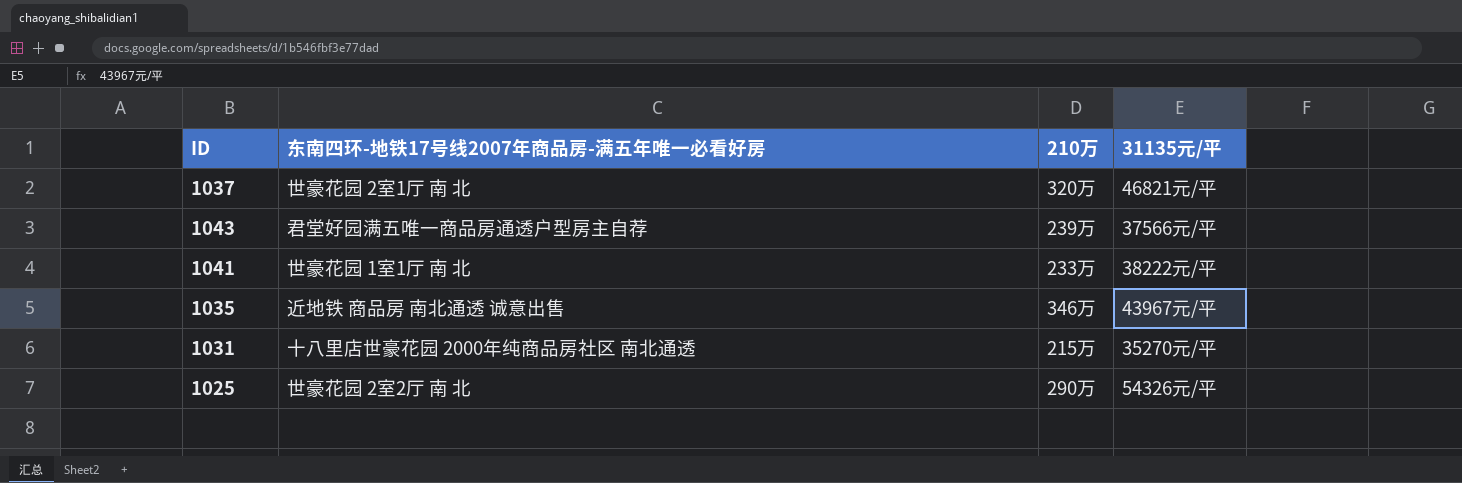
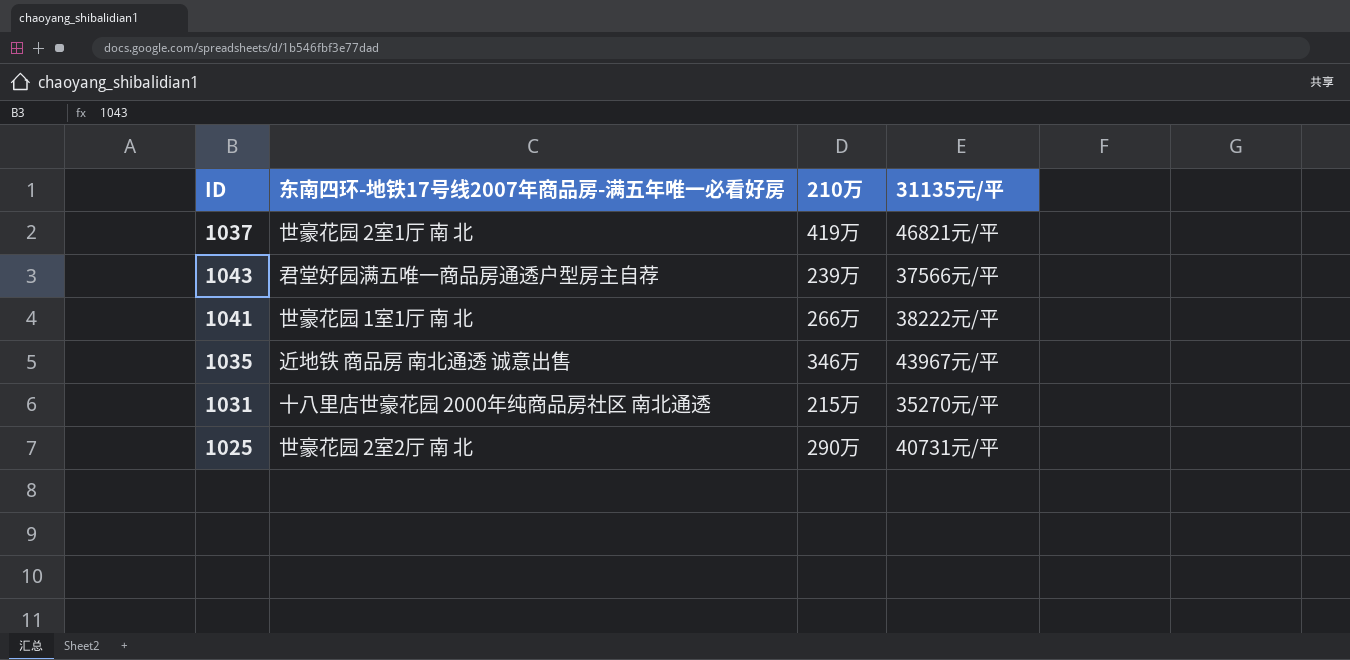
1037 | 210万: 320万 -> 419万
1041 | 210万: 233万 -> 266万
1025 | 31135元/平: 54326元/平 -> 40731元/平

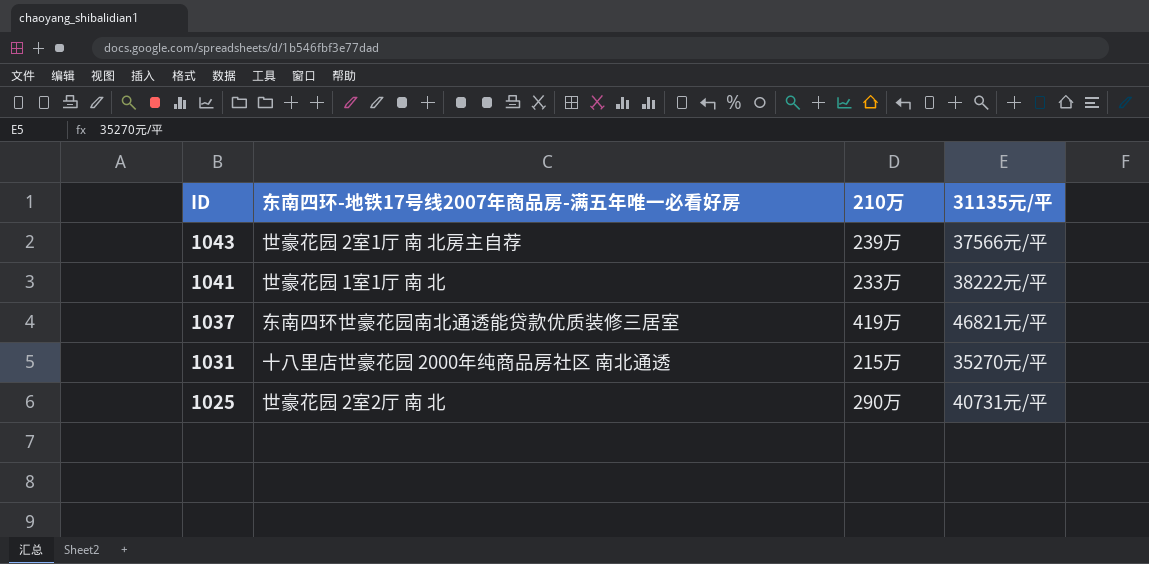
row order: none -> ID descending
row 1035: 近地铁 商品房 南北通透 诚意出售 | 346万 | 43967元/平 -> none
1043 | 东南四环-地铁17号线2007年商品房-满五年唯一必看好房: 君堂好园满五唯一商品房通透户型房主自荐 -> 世豪花园 2室1厅 南 北房主自荐
1041 | 210万: 266万 -> 233万
1037 | 东南四环-地铁17号线2007年商品房-满五年唯一必看好房: 世豪花园 2室1厅 南 北 -> 东南四环世豪花园南北通透能贷款优质装修三居室

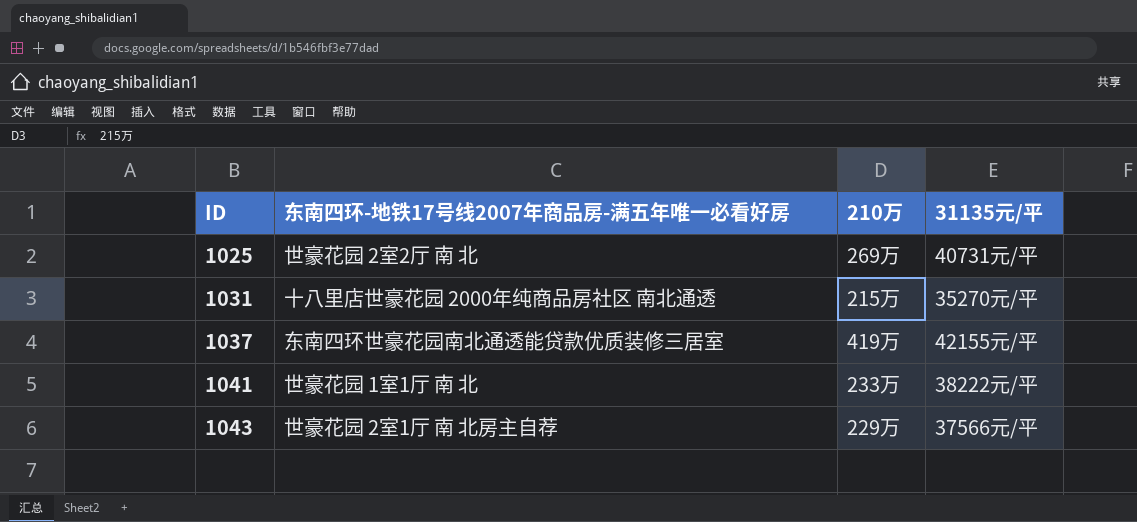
row order: ID descending -> ID ascending
1025 | 210万: 290万 -> 269万
1037 | 31135元/平: 46821元/平 -> 42155元/平
1043 | 210万: 239万 -> 229万

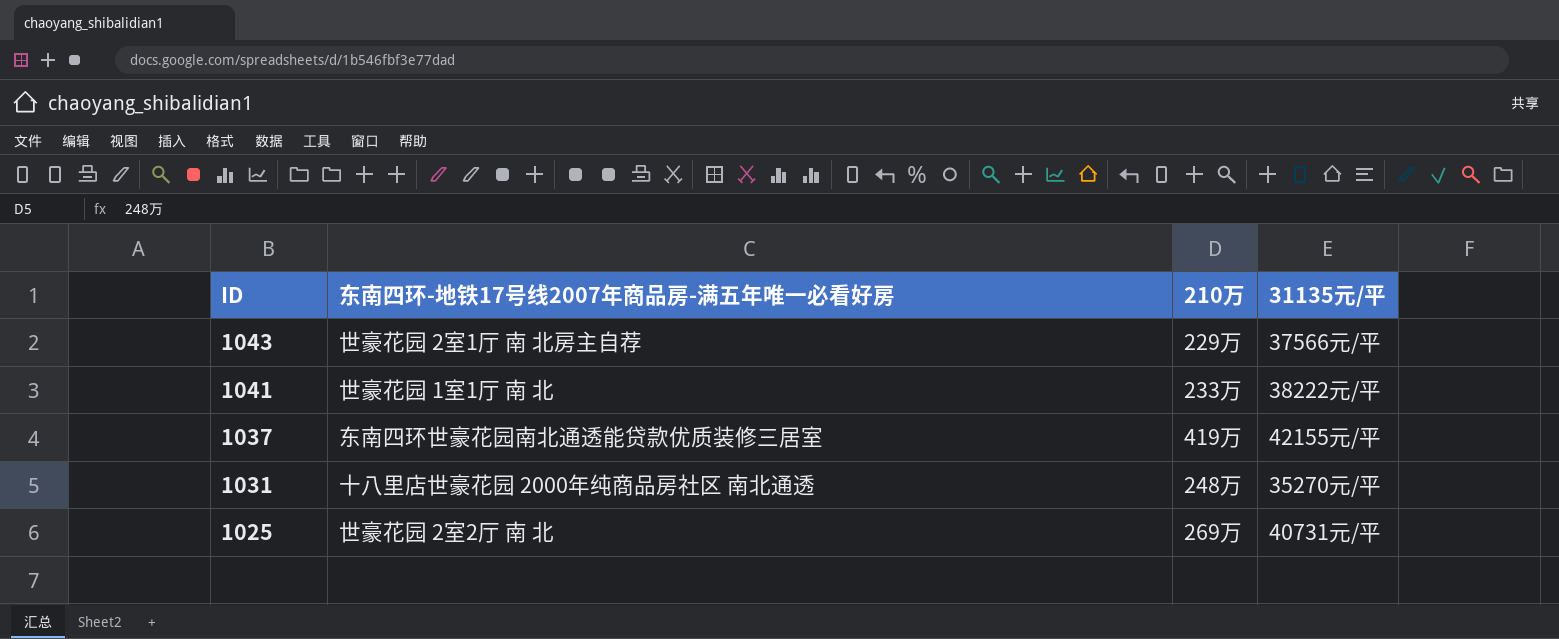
row order: ID ascending -> ID descending
1031 | 210万: 215万 -> 248万

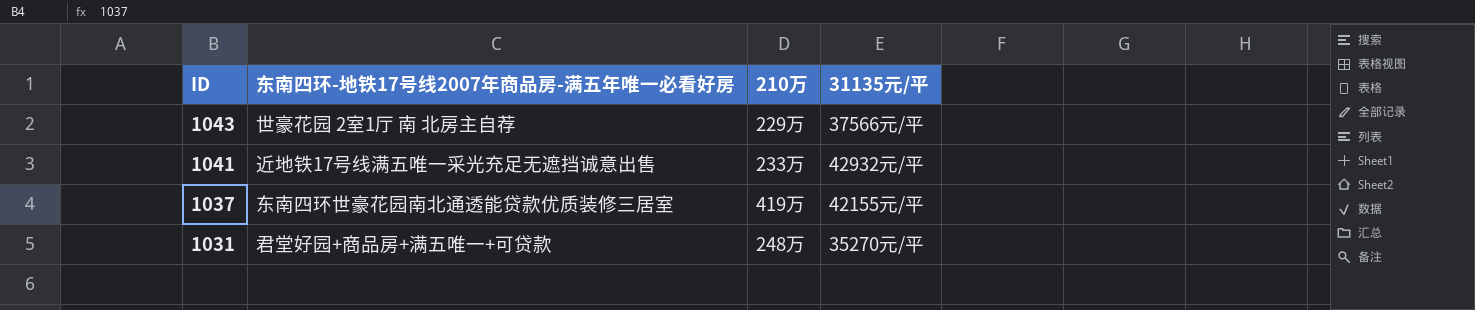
row 1025: 世豪花园 2室2厅 南 北 | 269万 | 40731元/平 -> none
1041 | 东南四环-地铁17号线2007年商品房-满五年唯一必看好房: 世豪花园 1室1厅 南 北 -> 近地铁17号线满五唯一采光充足无遮挡诚意出售
1041 | 31135元/平: 38222元/平 -> 42932元/平
1031 | 东南四环-地铁17号线2007年商品房-满五年唯一必看好房: 十八里店世豪花园 2000年纯商品房社区 南北通透 -> 君堂好园+商品房+满五唯一+可贷款

